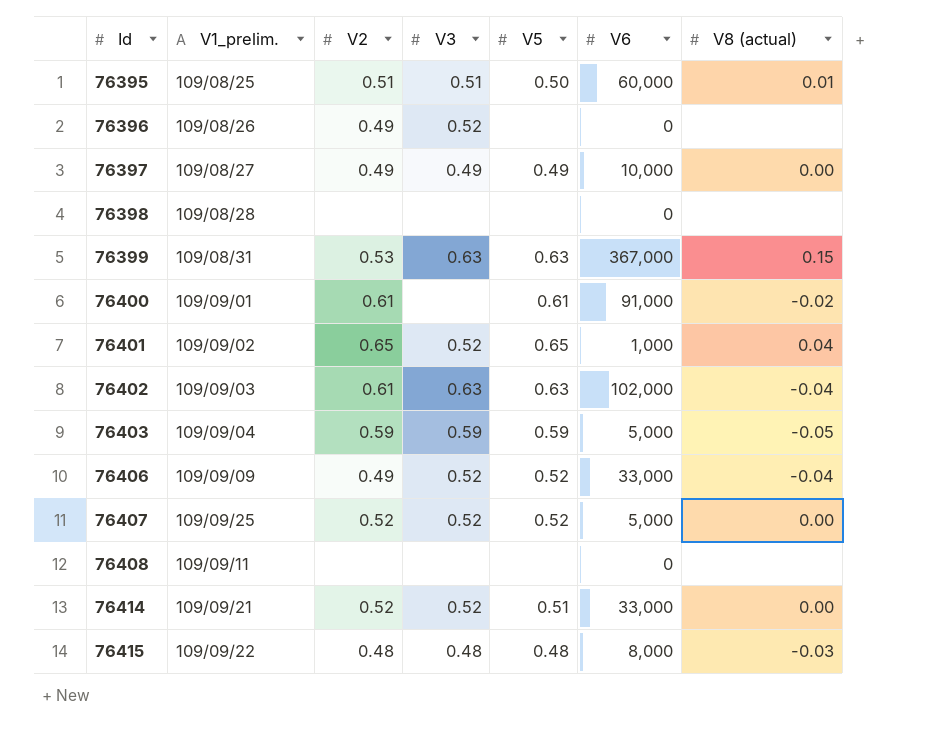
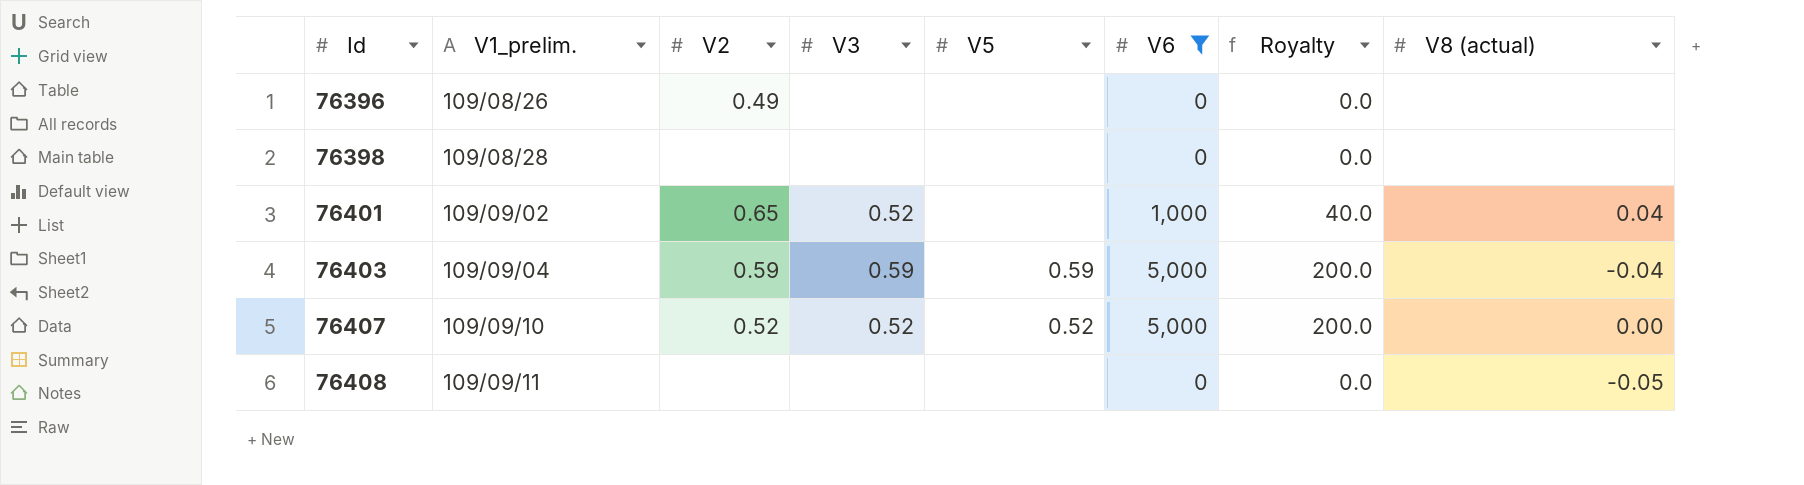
filter: none -> V6 <= 5,000
column Royalty | formula: none -> [V6] * 0.04
76396 | V3: 0.52 -> none
76401 | V5: 0.65 -> none
76403 | V8 (actual): -0.05 -> -0.04
76407 | V1_prelim.: 109/09/25 -> 109/09/10
76408 | V8 (actual): none -> -0.05

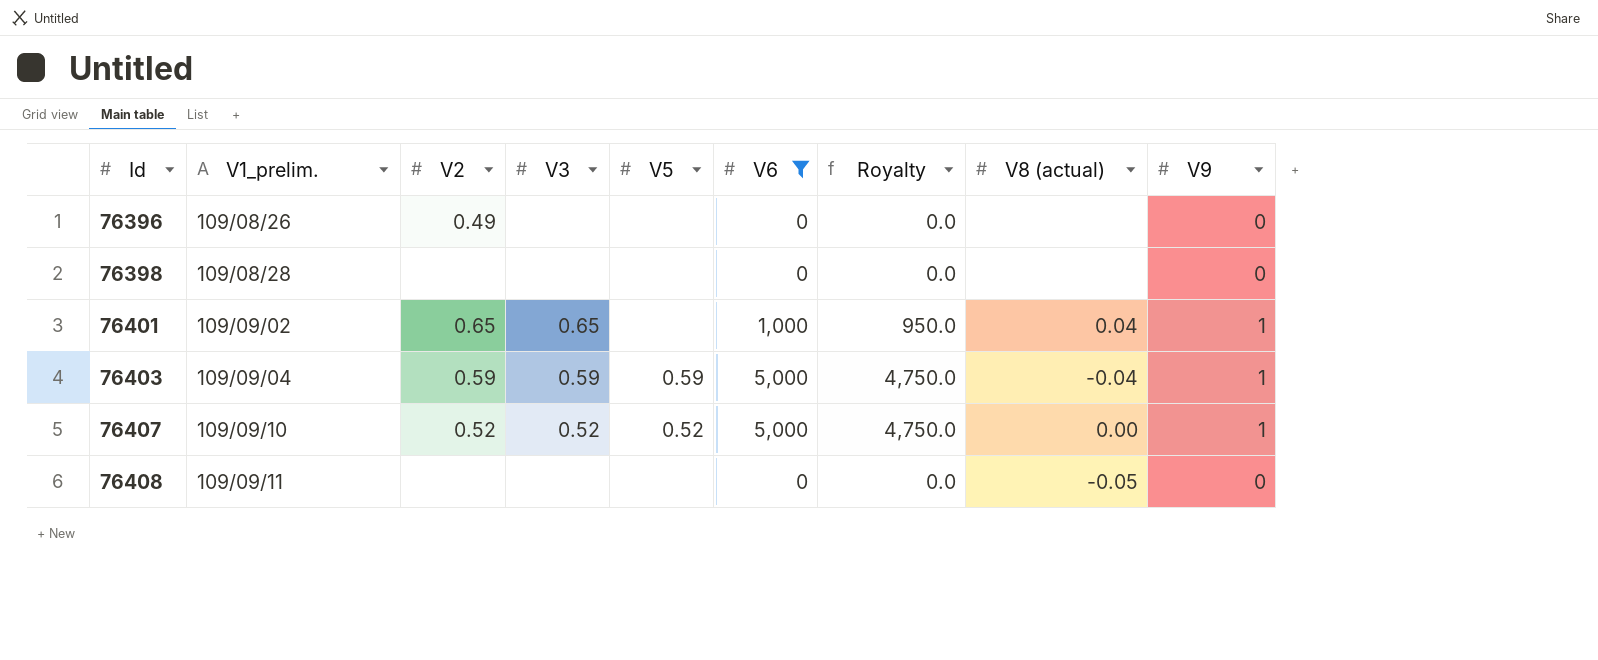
column Royalty | formula: [V6] * 0.04 -> [V6] * 0.95
column V9 | position: none -> 9
76401 | V3: 0.52 -> 0.65

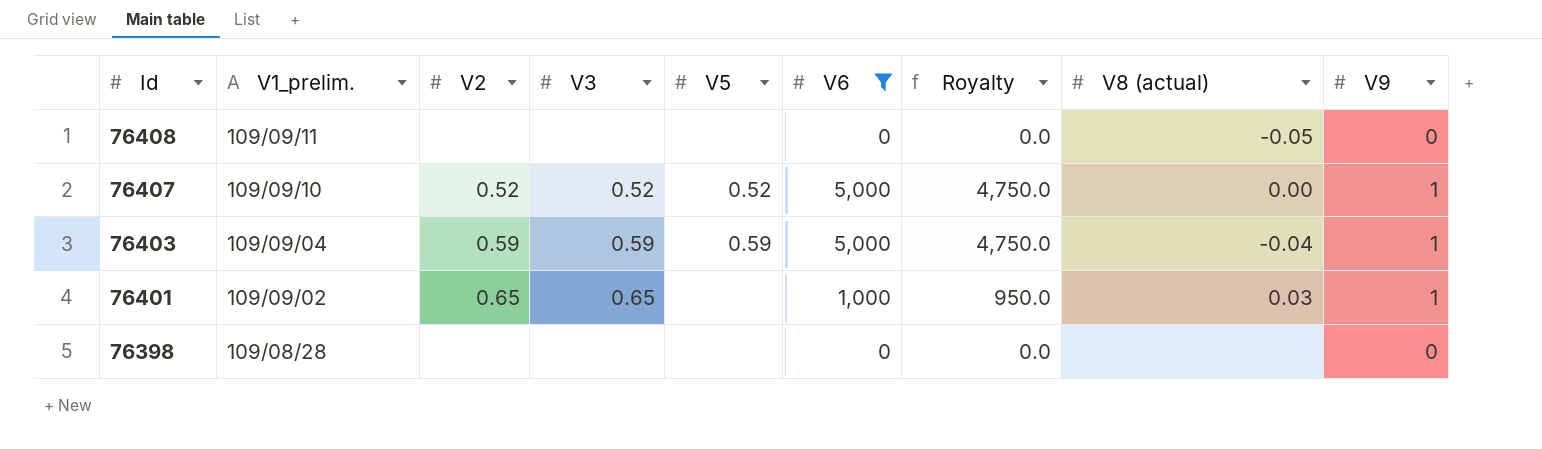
row order: Id ascending -> Id descending
row 76396: 109/08/26 | 0.49 | none | none | 0 | 0.0 | none | 0 -> none
76401 | V8 (actual): 0.04 -> 0.03

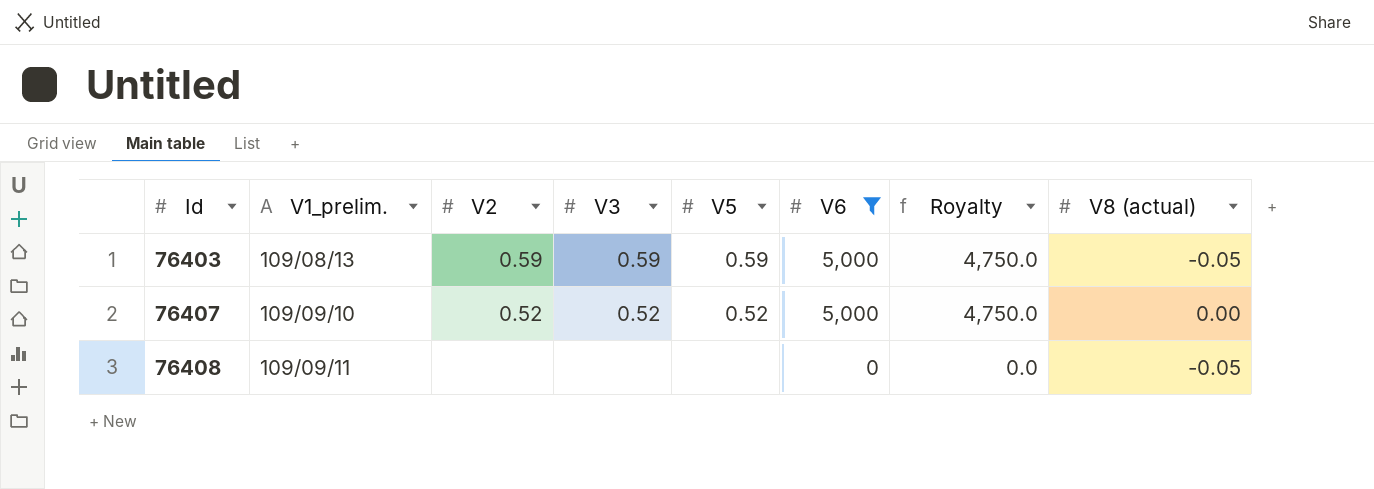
row order: Id descending -> Id ascending
column V9 | position: 9 -> none
row 76401: 109/09/02 | 0.65 | 0.65 | none | 1,000 | 950.0 | 0.03 | 1 -> none
row 76398: 109/08/28 | none | none | none | 0 | 0.0 | none | 0 -> none
76403 | V1_prelim.: 109/09/04 -> 109/08/13
76403 | V8 (actual): -0.04 -> -0.05

